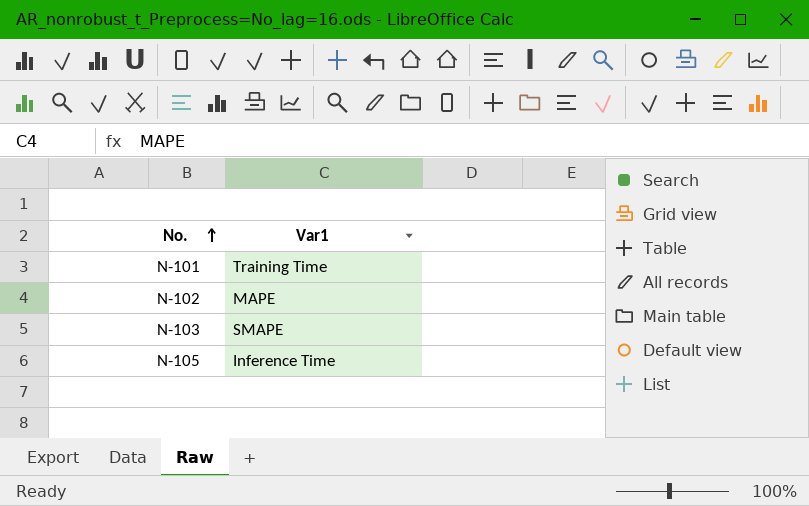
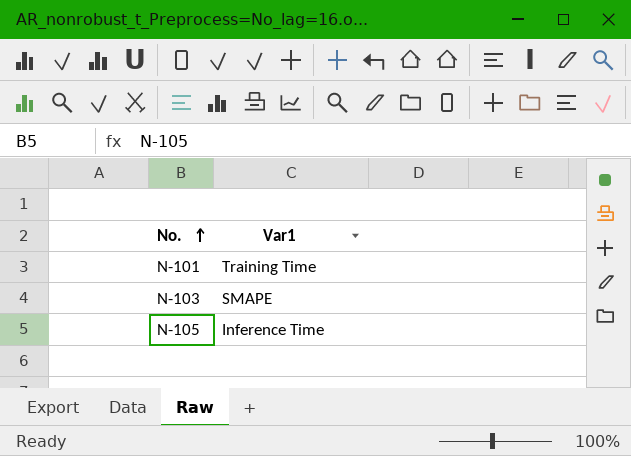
row N-102: MAPE -> none

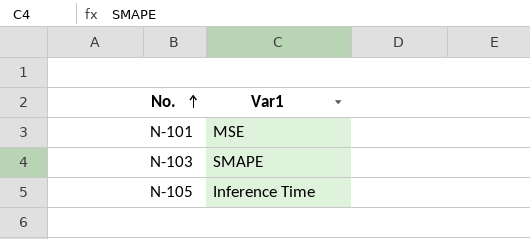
N-101 | Var1: Training Time -> MSE

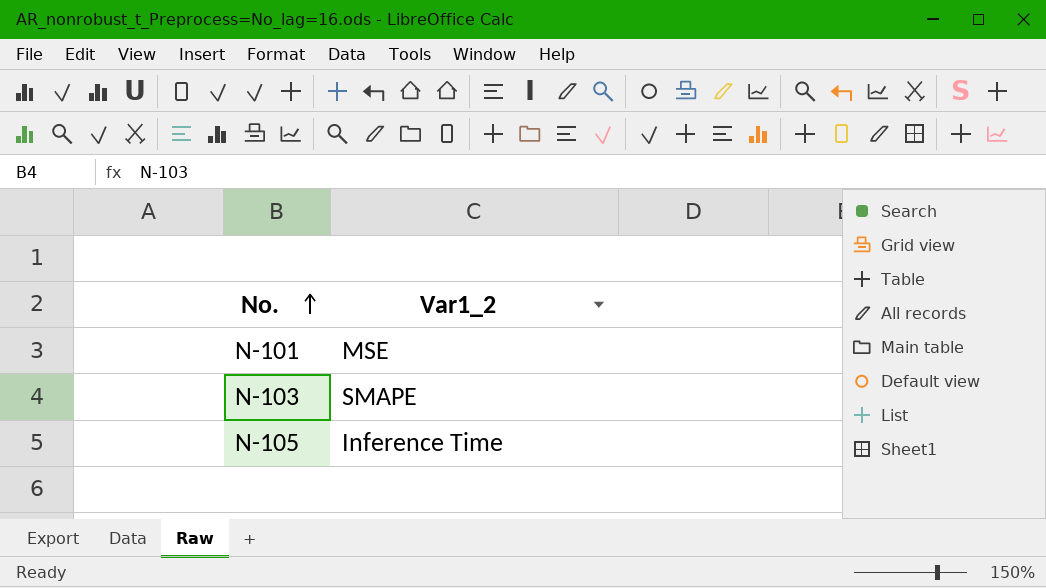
column name: Var1 -> Var1_2

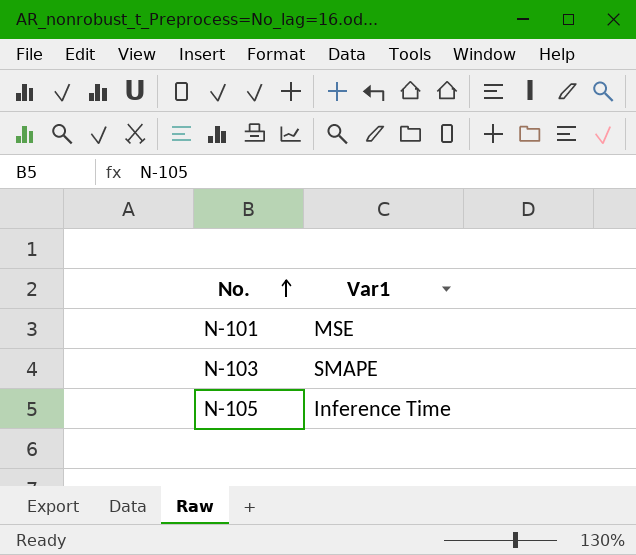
column name: Var1_2 -> Var1

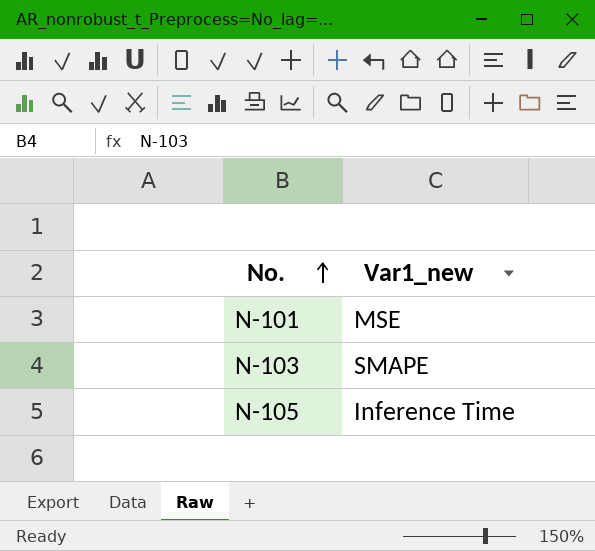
column name: Var1 -> Var1_new

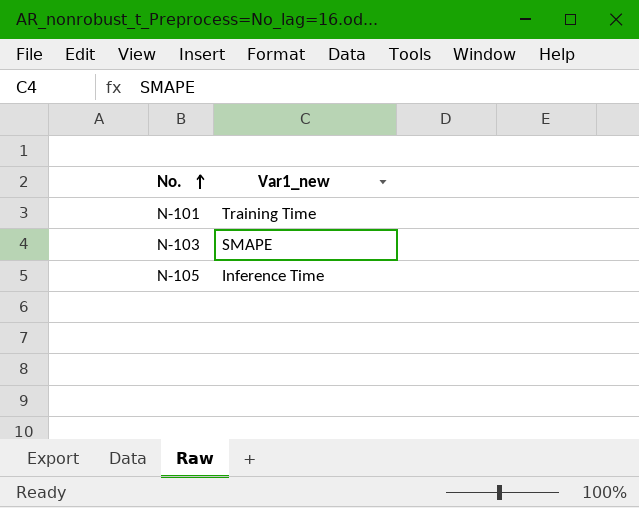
N-101 | Var1_new: MSE -> Training Time

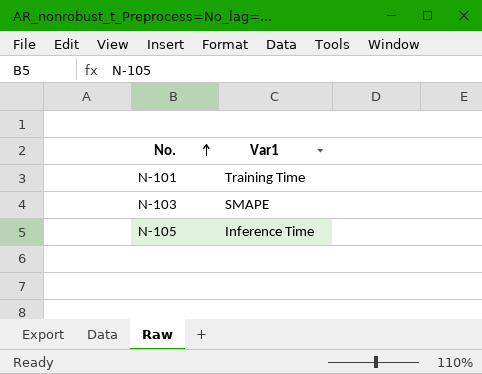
column name: Var1_new -> Var1

